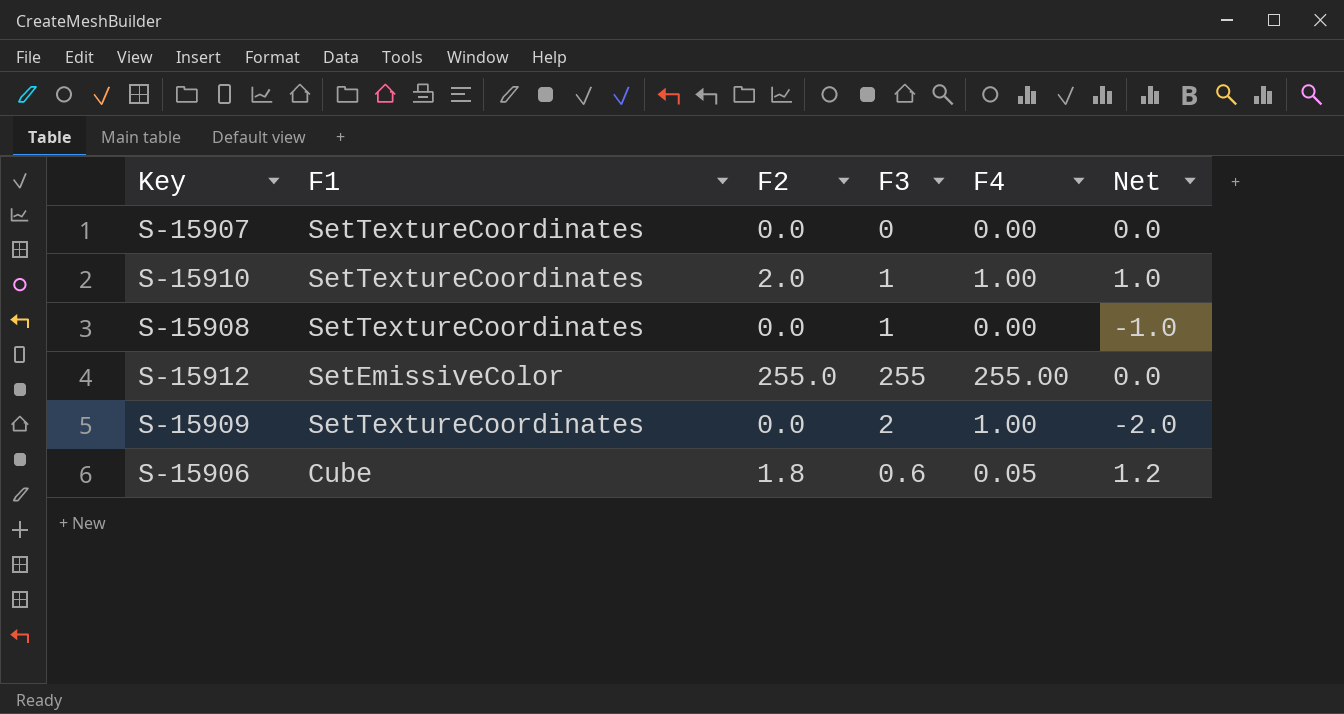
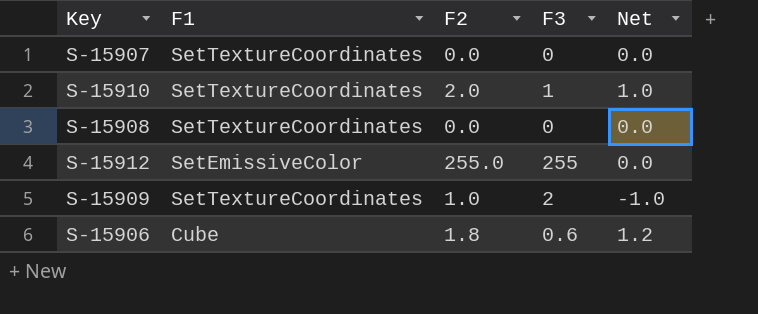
column F4 | position: 5 -> none
S-15908 | F3: 1 -> 0
S-15908 | Net: -1.0 -> 0.0
S-15909 | F2: 0.0 -> 1.0
S-15909 | Net: -2.0 -> -1.0

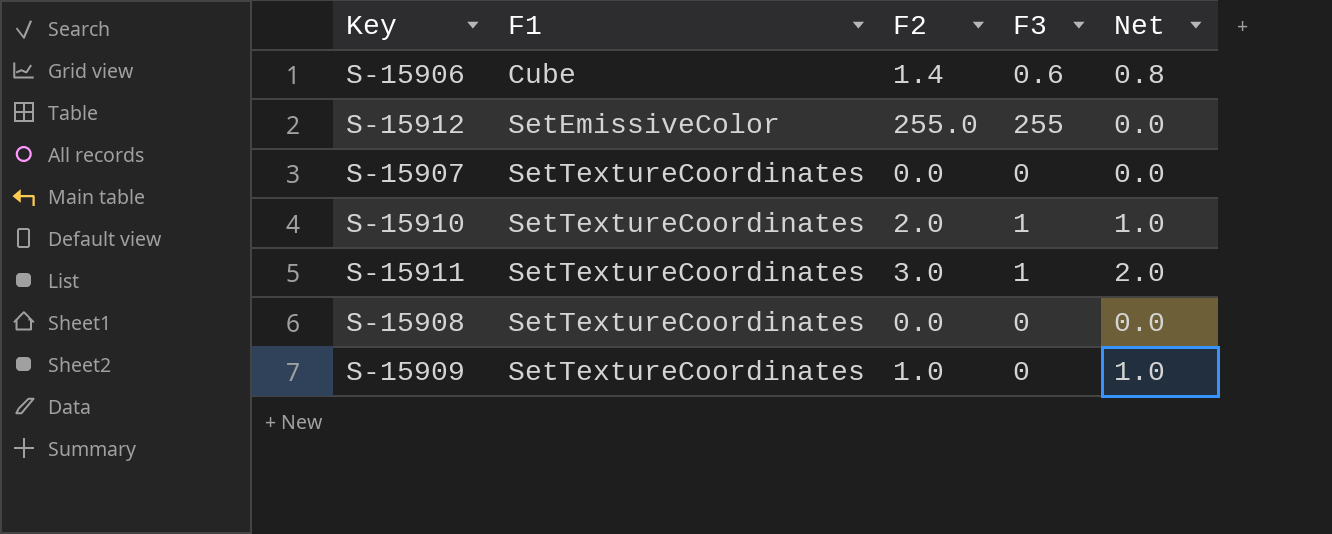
row order: none -> F1 ascending
S-15906 | F2: 1.8 -> 1.4
S-15906 | Net: 1.2 -> 0.8
row S-15911: none -> SetTextureCoordinates | 3.0 | 1 | 2.0
S-15909 | F3: 2 -> 0
S-15909 | Net: -1.0 -> 1.0

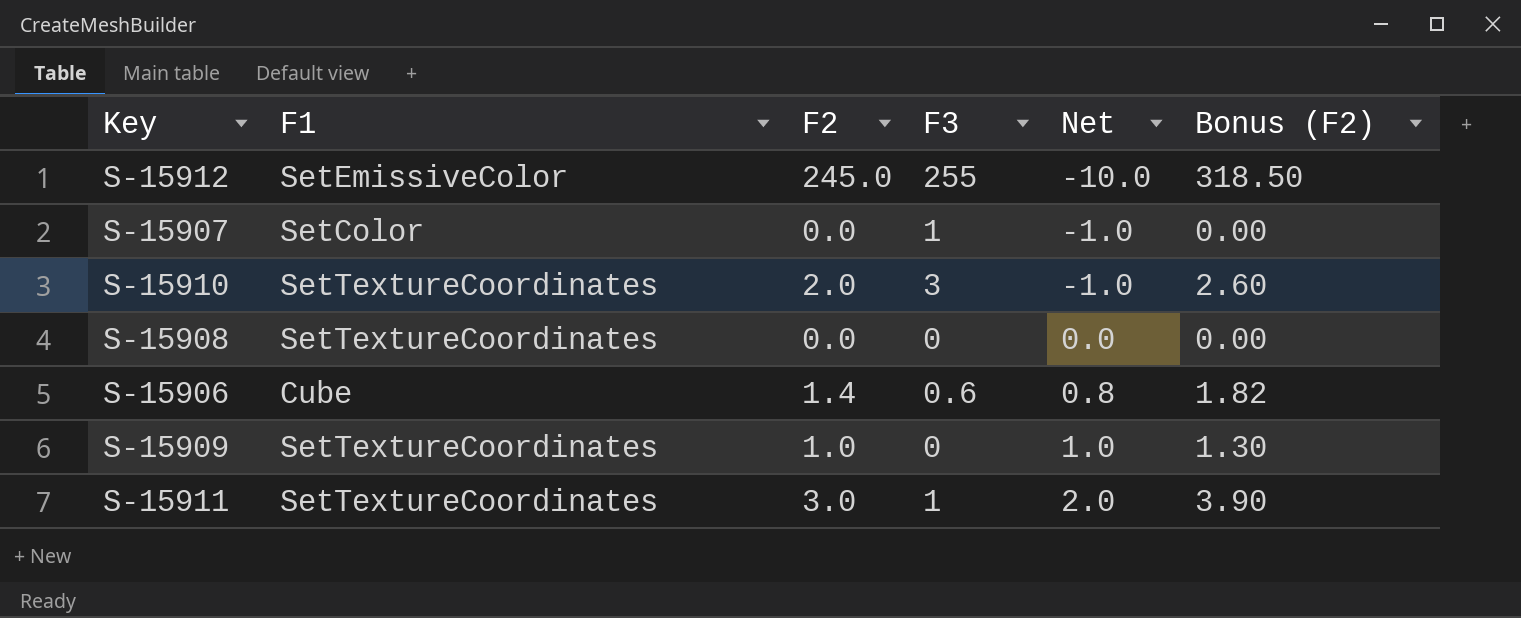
row order: F1 ascending -> Net ascending
column Bonus (F2) | formula: none -> [F2] * 1.3
S-15912 | F2: 255.0 -> 245.0
S-15912 | Net: 0.0 -> -10.0
S-15907 | F1: SetTextureCoordinates -> SetColor
S-15907 | F3: 0 -> 1
S-15907 | Net: 0.0 -> -1.0
S-15910 | F3: 1 -> 3
S-15910 | Net: 1.0 -> -1.0

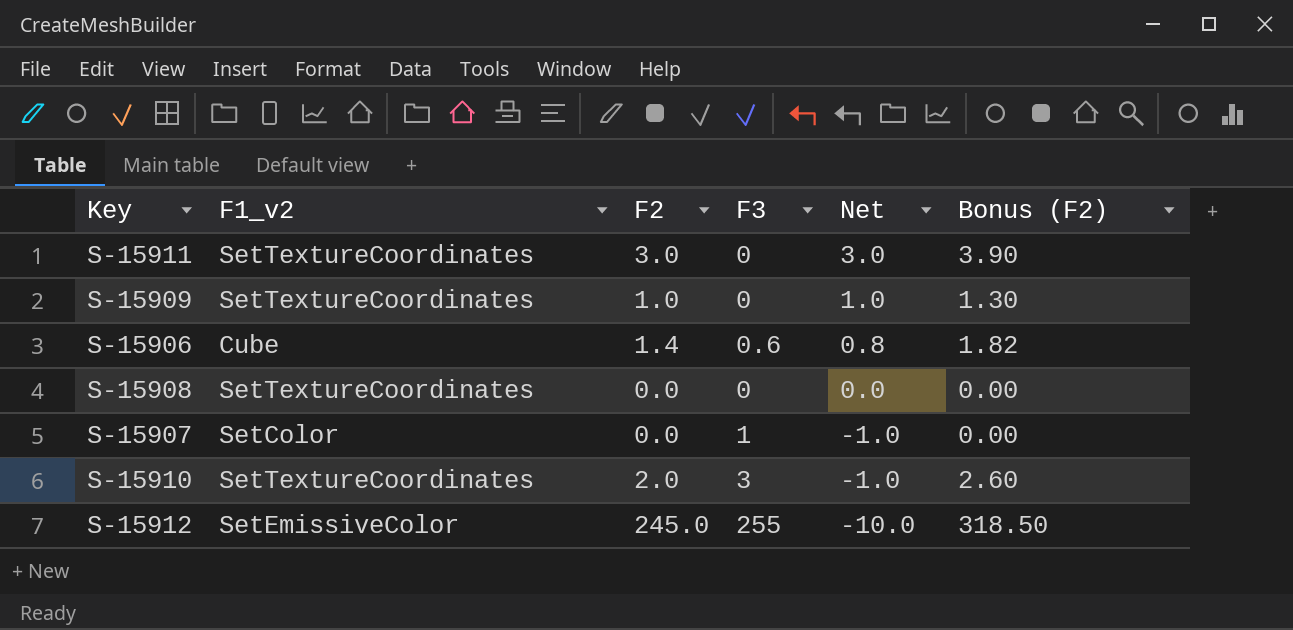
row order: Net ascending -> Net descending
column name: F1 -> F1_v2
S-15911 | F3: 1 -> 0
S-15911 | Net: 2.0 -> 3.0

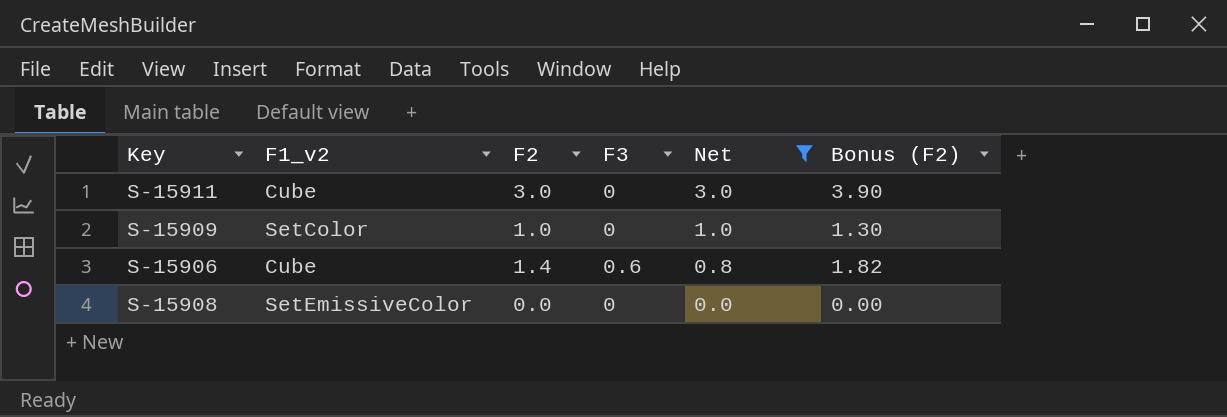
filter: none -> Net >= 0.0
S-15911 | F1_v2: SetTextureCoordinates -> Cube
S-15909 | F1_v2: SetTextureCoordinates -> SetColor
S-15908 | F1_v2: SetTextureCoordinates -> SetEmissiveColor

